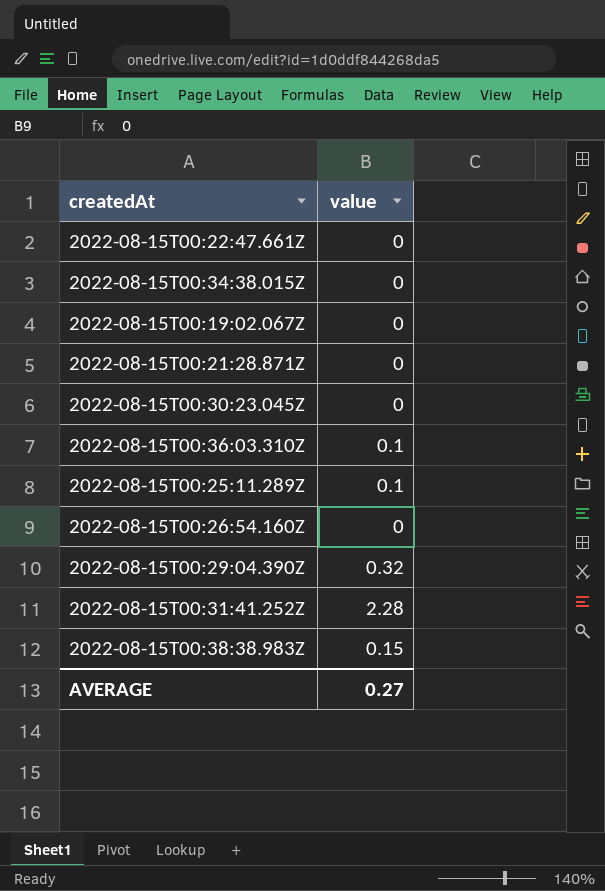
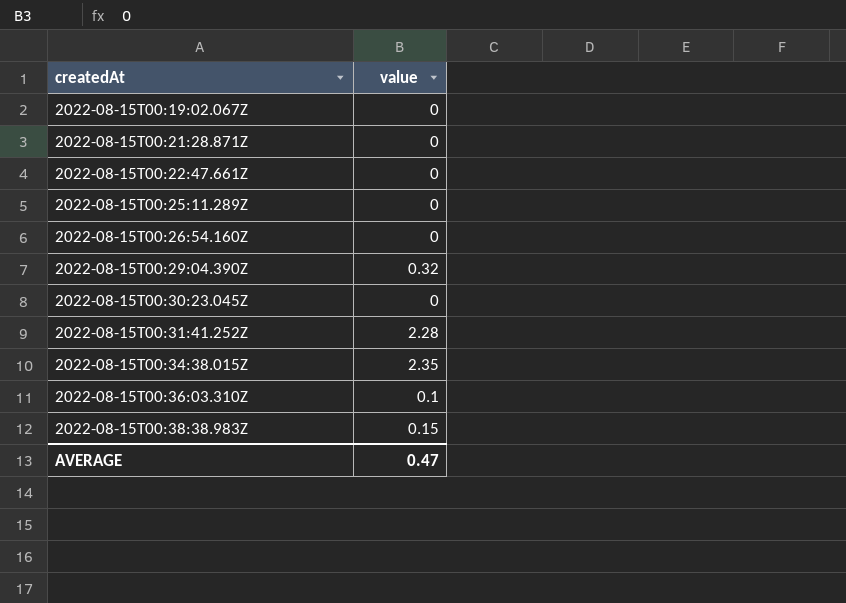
row order: none -> createdAt ascending
2022-08-15T00:25:11.289Z | value: 0.1 -> 0
2022-08-15T00:34:38.015Z | value: 0 -> 2.35
AVERAGE | value: 0.27 -> 0.47

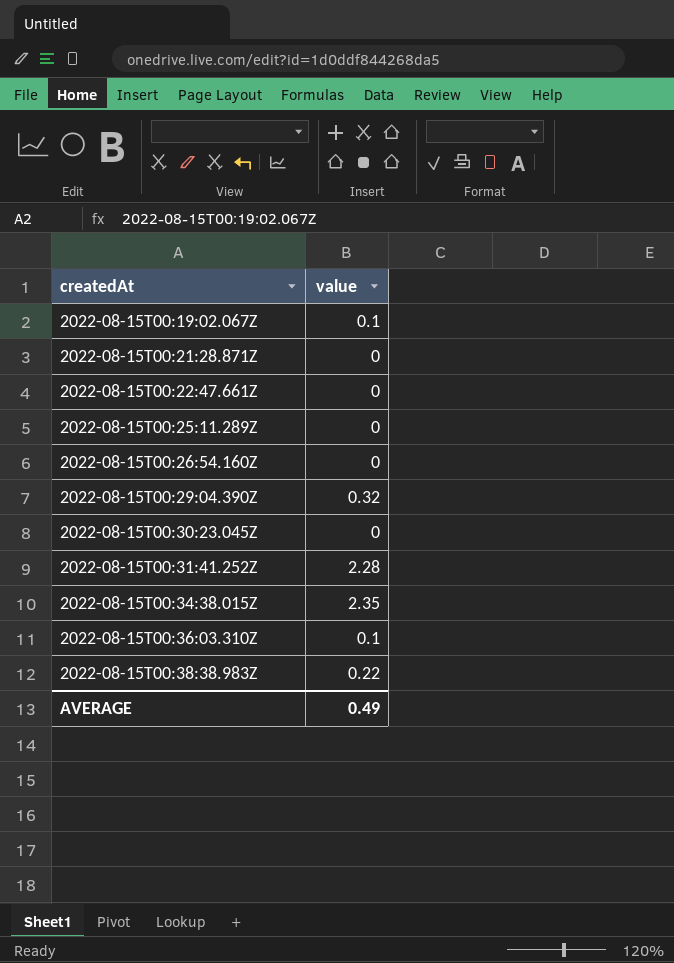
2022-08-15T00:19:02.067Z | value: 0 -> 0.1
2022-08-15T00:38:38.983Z | value: 0.15 -> 0.22
AVERAGE | value: 0.47 -> 0.49

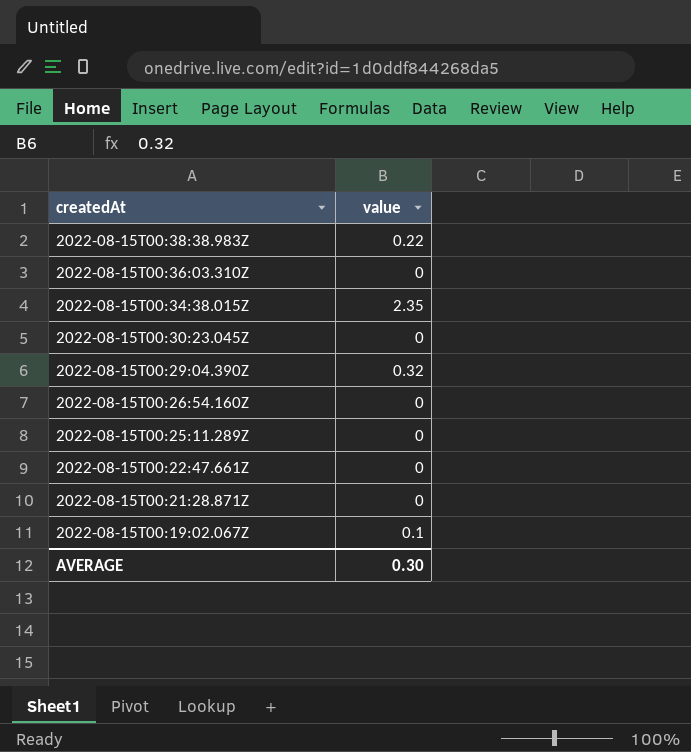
row order: createdAt ascending -> createdAt descending
row 2022-08-15T00:31:41.252Z: 2.28 -> none
2022-08-15T00:36:03.310Z | value: 0.1 -> 0
AVERAGE | value: 0.49 -> 0.30

